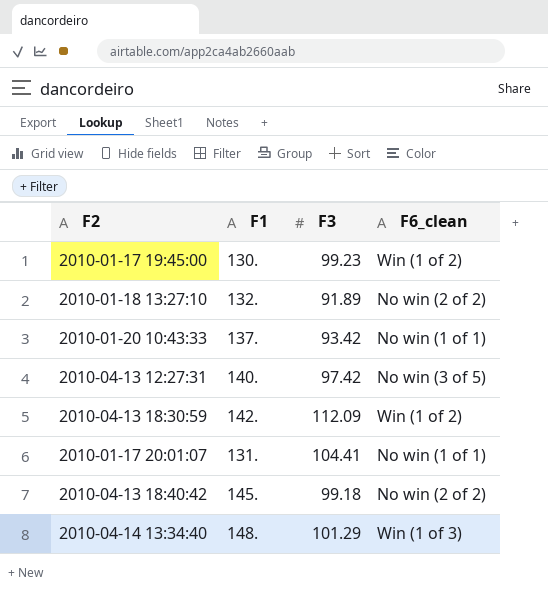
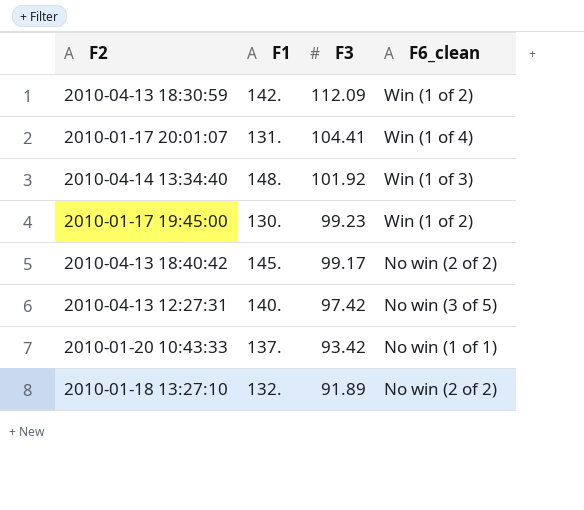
row order: none -> F3 descending
2010-01-17 20:01:07 | F6_clean: No win (1 of 1) -> Win (1 of 4)
2010-04-14 13:34:40 | F3: 101.29 -> 101.92
2010-04-13 18:40:42 | F3: 99.18 -> 99.17

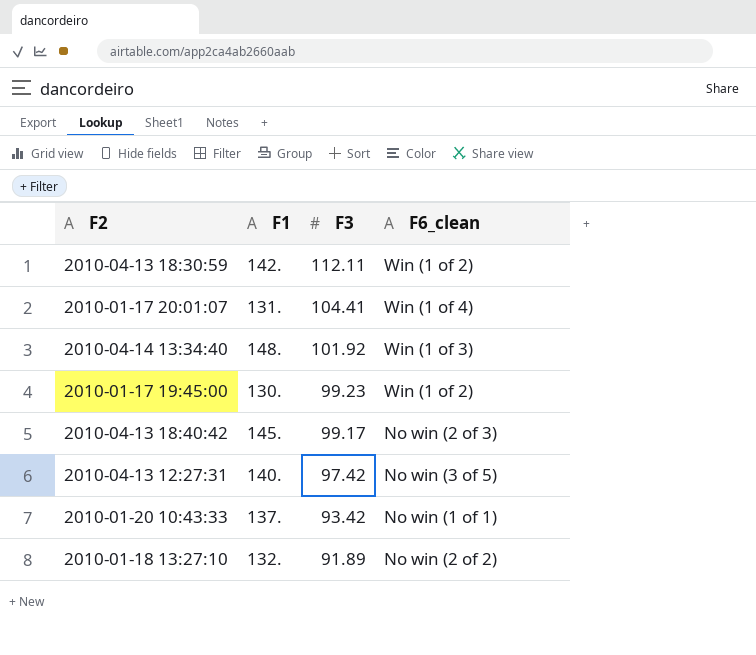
2010-04-13 18:30:59 | F3: 112.09 -> 112.11
2010-04-13 18:40:42 | F6_clean: No win (2 of 2) -> No win (2 of 3)

